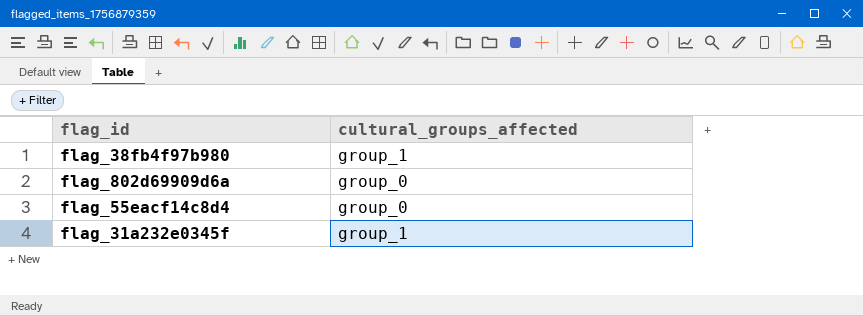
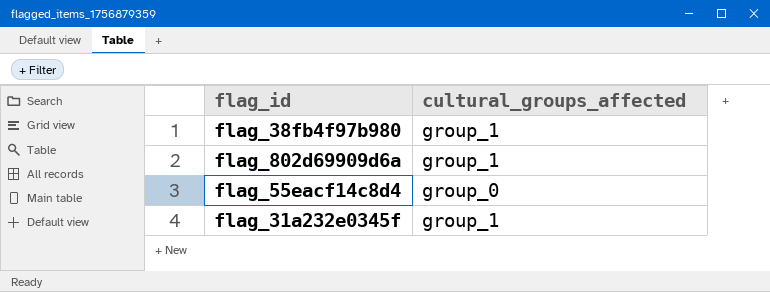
flag_802d69909d6a | cultural_groups_affected: group_0 -> group_1

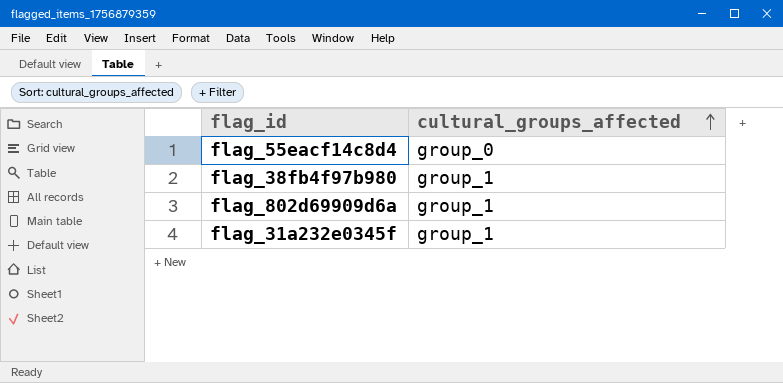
row order: none -> cultural_groups_affected ascending

